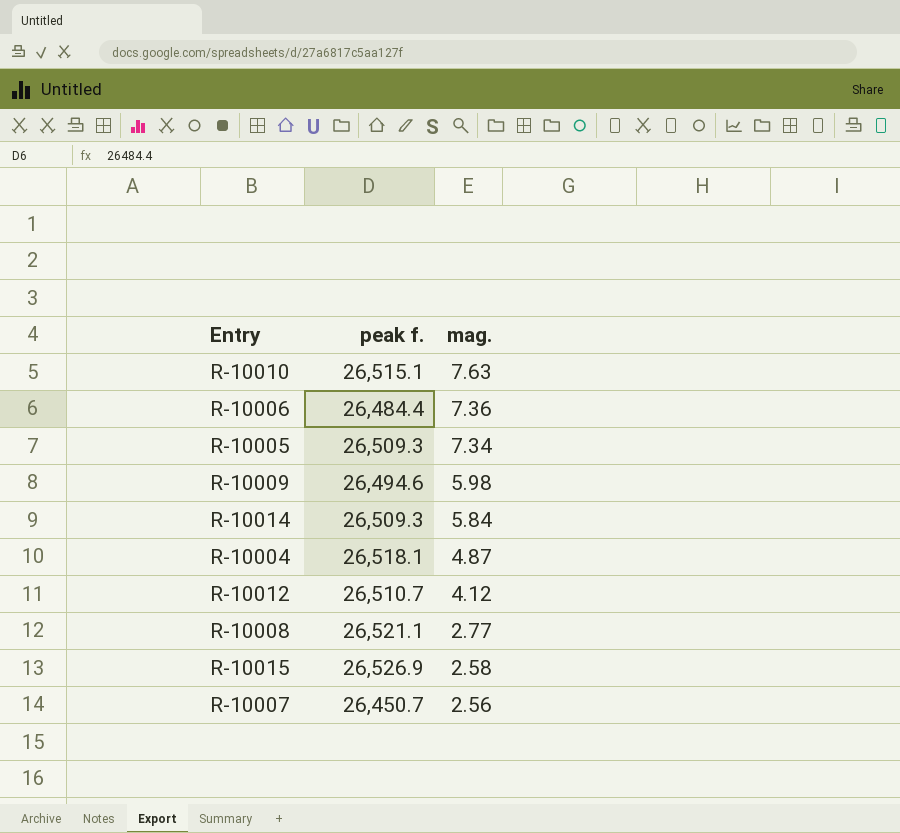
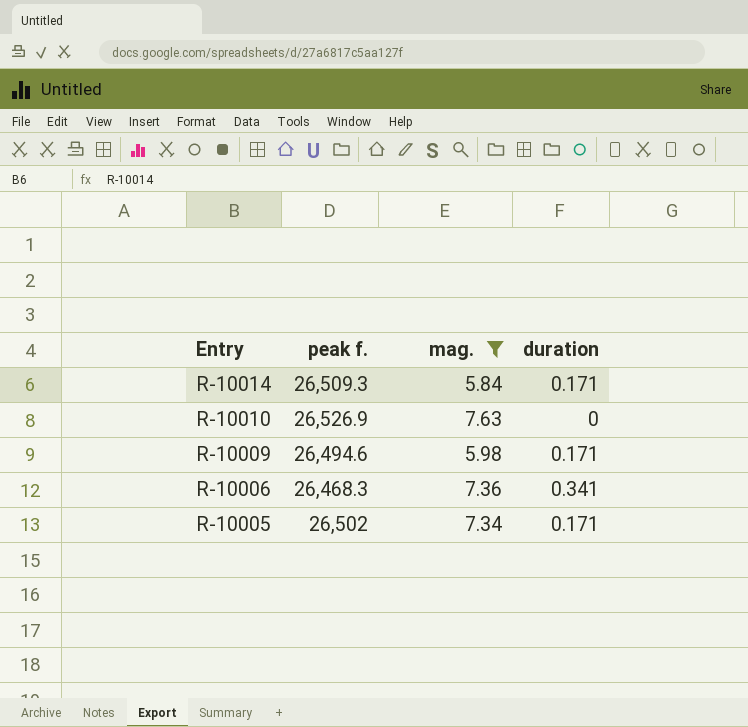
filter: none -> mag. >= 5.84
row order: mag. descending -> Entry descending
column duration | position: none -> 4
R-10010 | peak f.: 26,515.1 -> 26,526.9
R-10006 | peak f.: 26,484.4 -> 26,468.3
R-10005 | peak f.: 26,509.3 -> 26,502

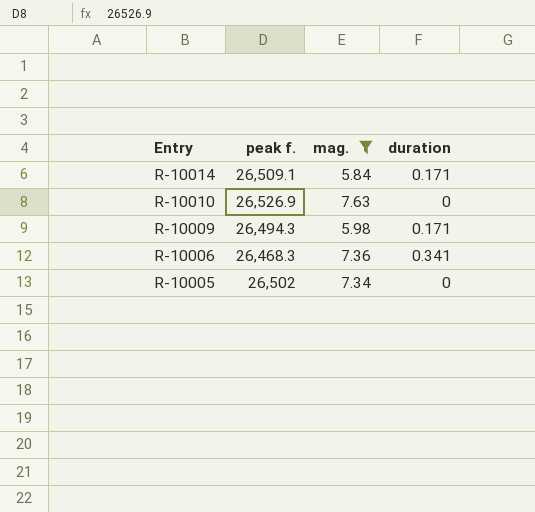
R-10014 | peak f.: 26,509.3 -> 26,509.1
R-10009 | peak f.: 26,494.6 -> 26,494.3
R-10005 | duration: 0.171 -> 0

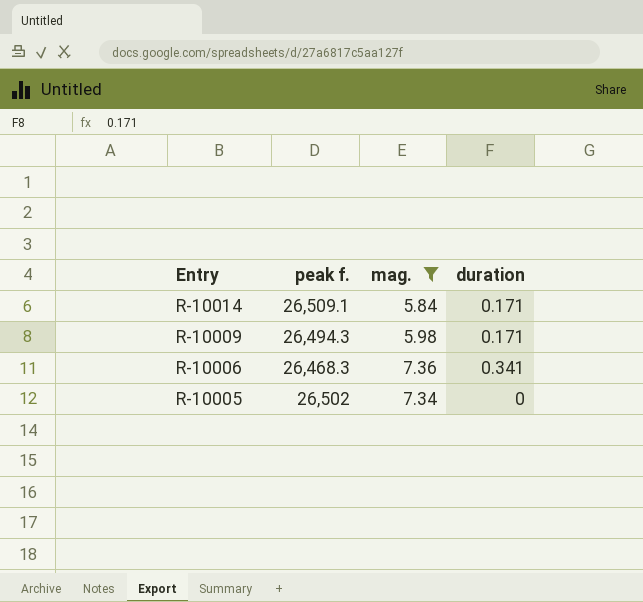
row R-10010: 26,526.9 | 7.63 | 0 -> none

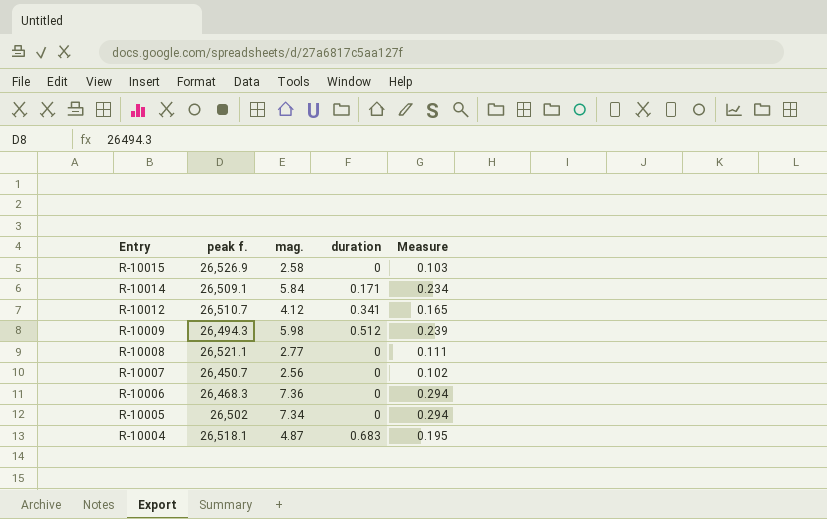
filter: mag. >= 5.84 -> none
column Measure | formula: none -> [mag.] * 0.04
R-10009 | duration: 0.171 -> 0.512
R-10006 | duration: 0.341 -> 0

